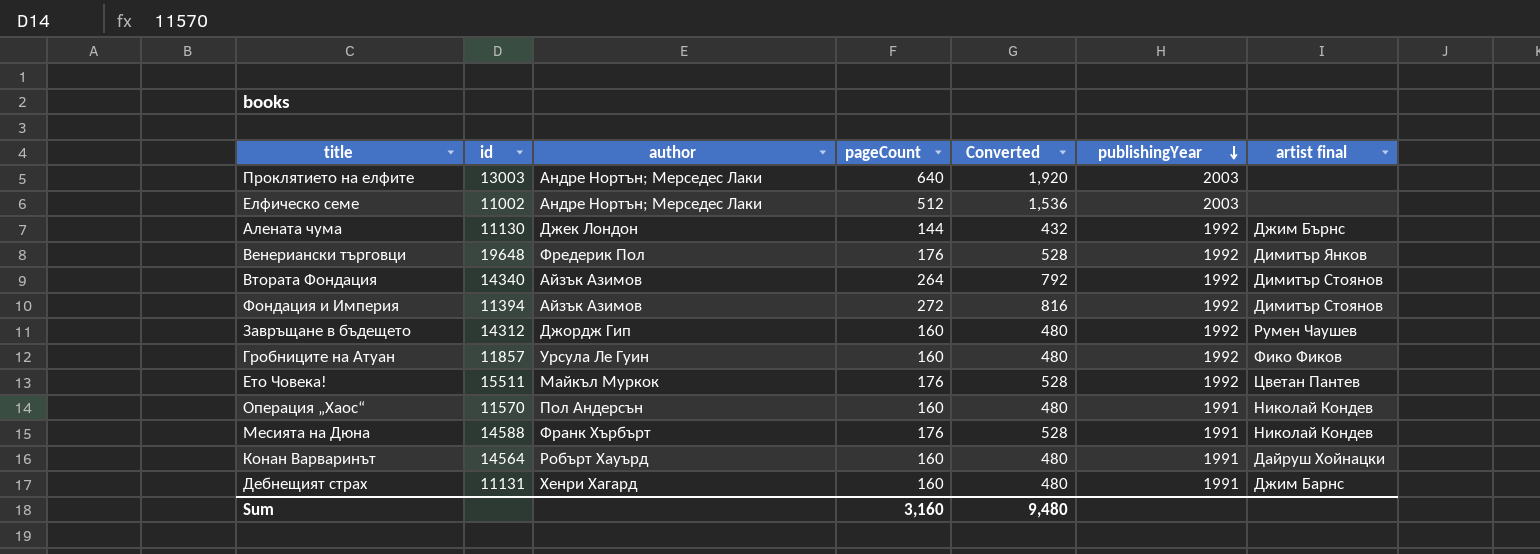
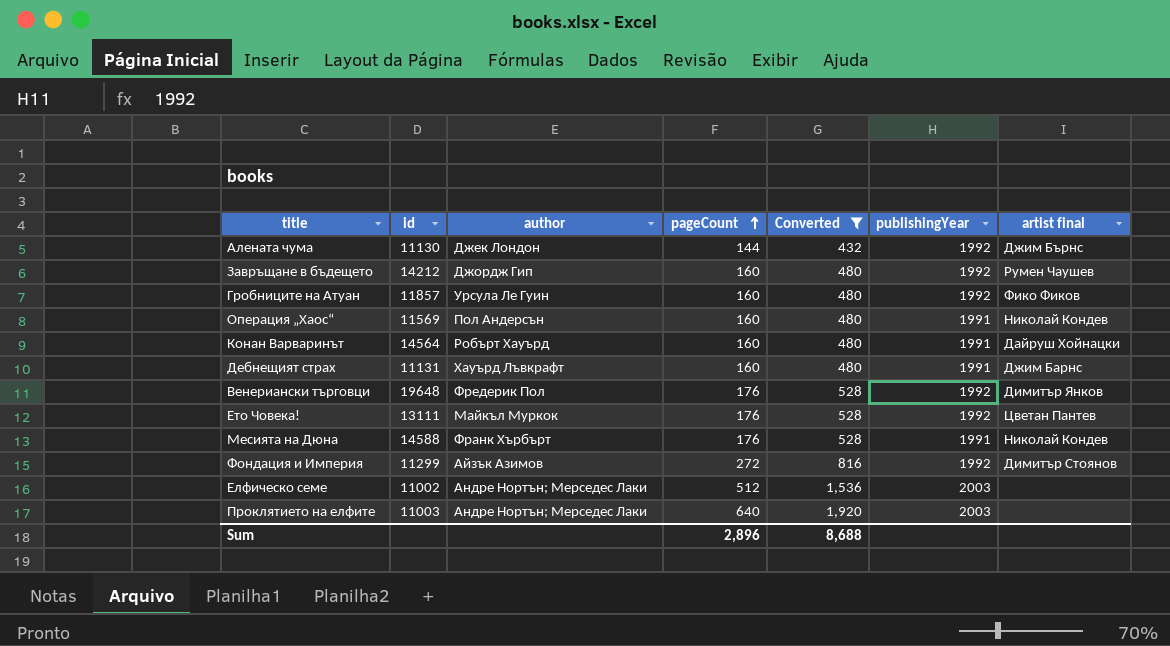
filter: none -> Converted != 792
row order: publishingYear descending -> pageCount ascending
Завръщане в бъдещето | id: 14312 -> 14212
Операция „Хаос“ | id: 11570 -> 11569
Дебнещият страх | author: Хенри Хагард -> Хауърд Лъвкрафт
Ето Човека! | id: 15511 -> 13111
Фондация и Империя | id: 11394 -> 11299
Проклятието на елфите | id: 13003 -> 11003
Sum | pageCount: 3,160 -> 2,896
Sum | Converted: 9,480 -> 8,688

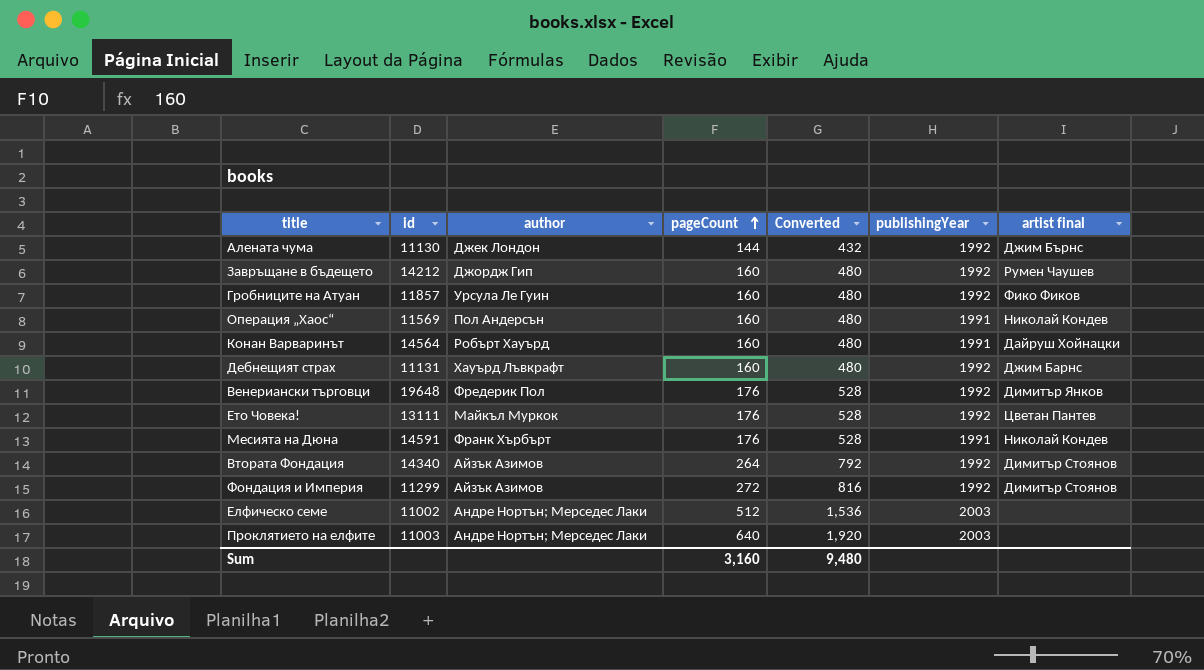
filter: Converted != 792 -> none
Дебнещият страх | publishingYear: 1991 -> 1992
Месията на Дюна | id: 14588 -> 14591
Sum | pageCount: 2,896 -> 3,160
Sum | Converted: 8,688 -> 9,480

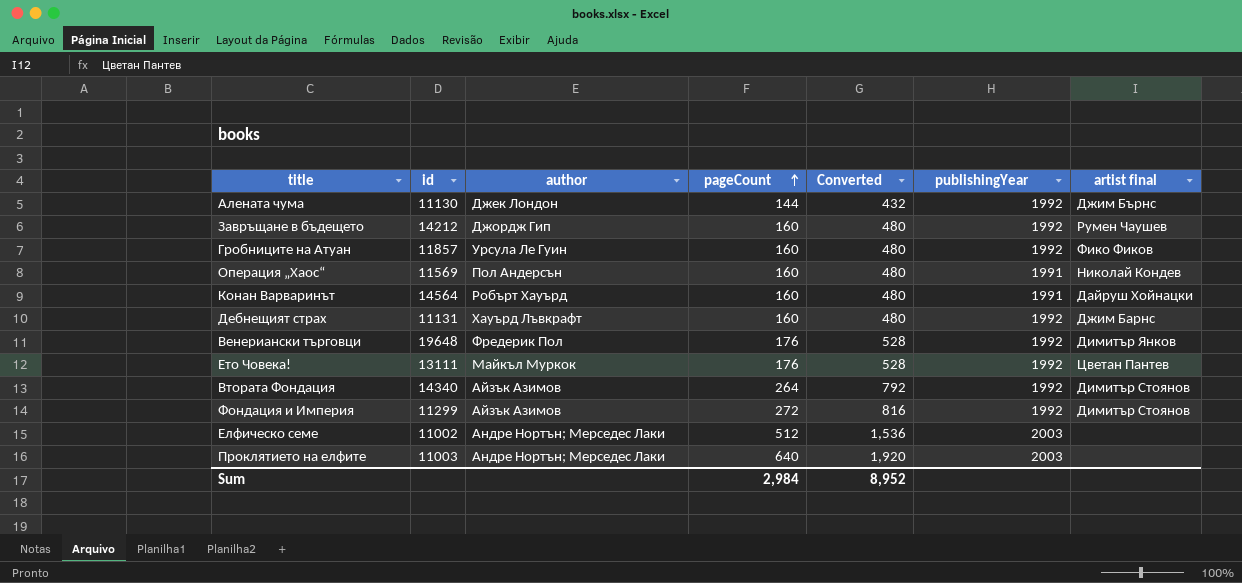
row Месията на Дюна: 14591 | Франк Хърбърт | 176 | 528 | 1991 | Николай Кондев -> none
Sum | pageCount: 3,160 -> 2,984
Sum | Converted: 9,480 -> 8,952

